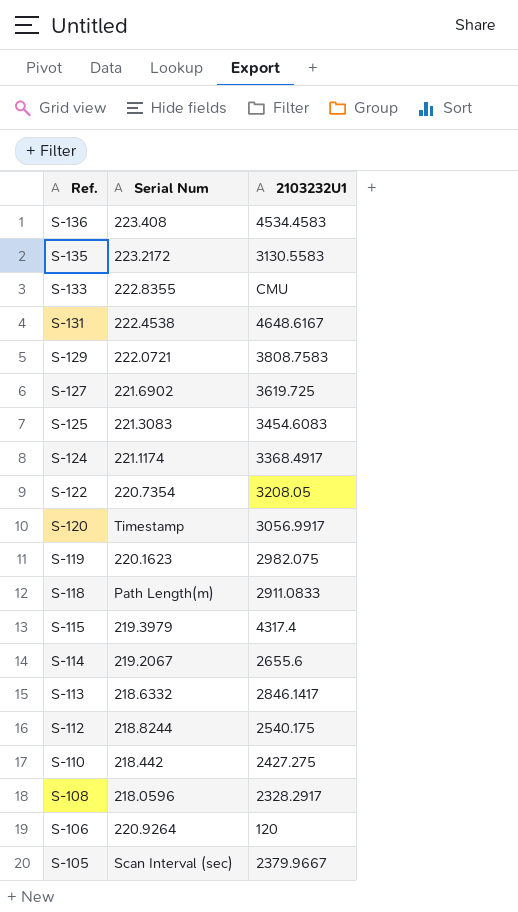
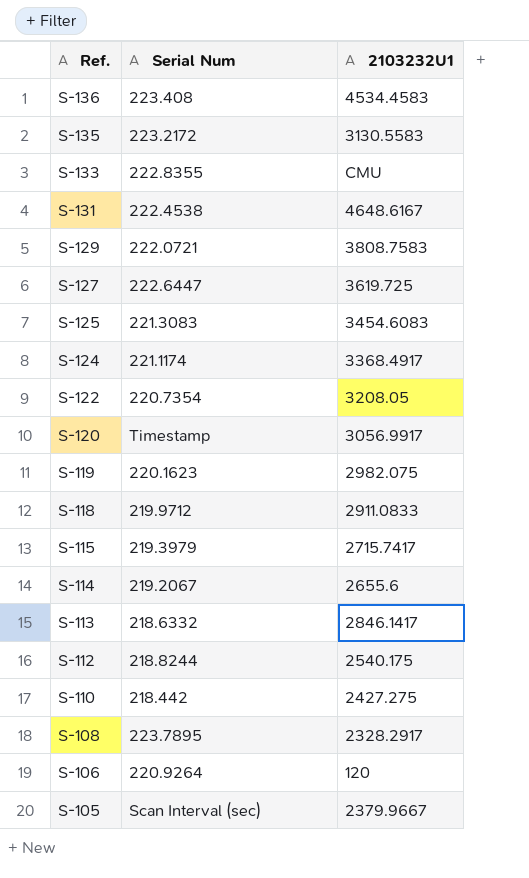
S-127 | Serial Num: 221.6902 -> 222.6447
S-118 | Serial Num: Path Length(m) -> 219.9712
S-115 | 2103232U1: 4317.4 -> 2715.7417
S-108 | Serial Num: 218.0596 -> 223.7895

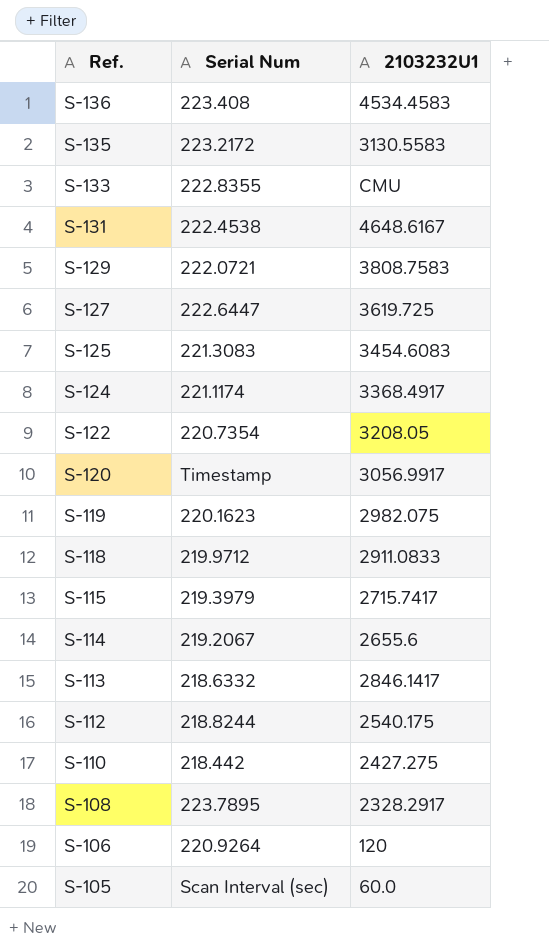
S-105 | 2103232U1: 2379.9667 -> 60.0

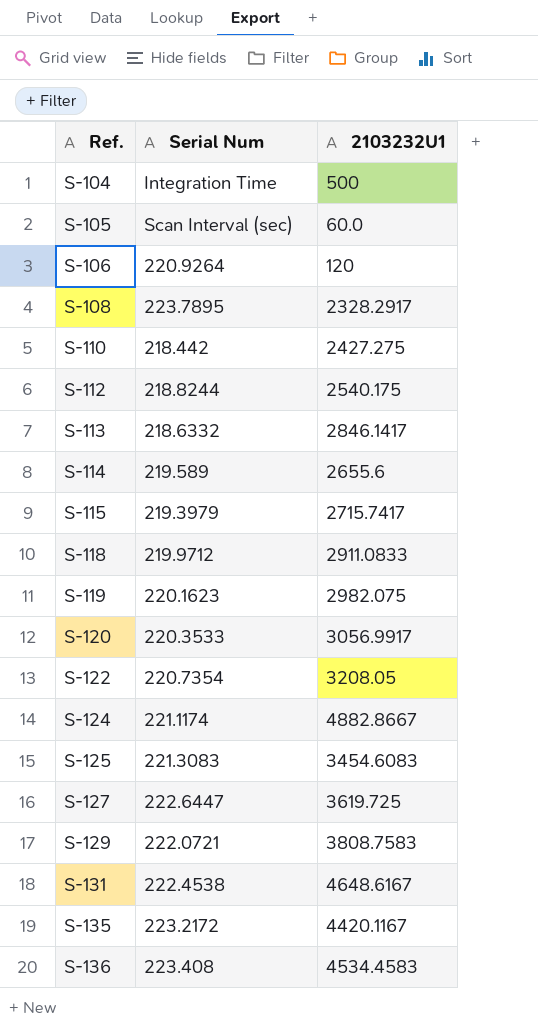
row order: Ref. descending -> Ref. ascending
row S-133: 222.8355 | CMU -> none
row S-104: none -> Integration Time | 500
S-114 | Serial Num: 219.2067 -> 219.589
S-120 | Serial Num: Timestamp -> 220.3533
S-124 | 2103232U1: 3368.4917 -> 4882.8667
S-135 | 2103232U1: 3130.5583 -> 4420.1167

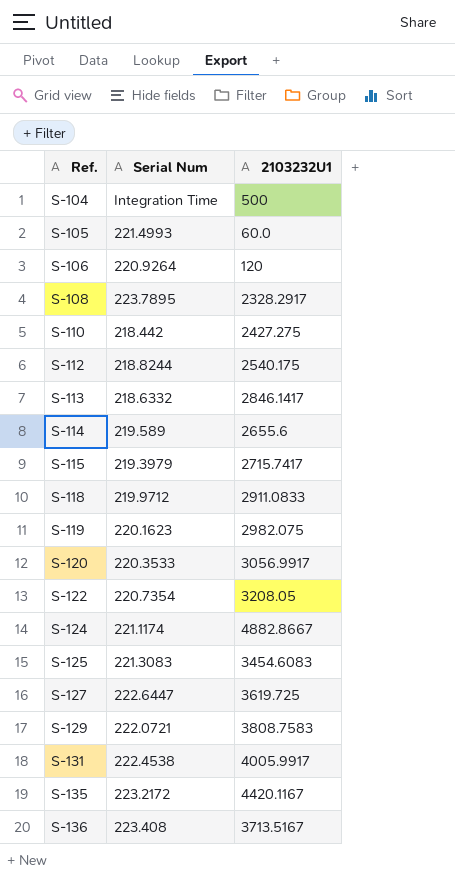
S-105 | Serial Num: Scan Interval (sec) -> 221.4993
S-131 | 2103232U1: 4648.6167 -> 4005.9917
S-136 | 2103232U1: 4534.4583 -> 3713.5167

